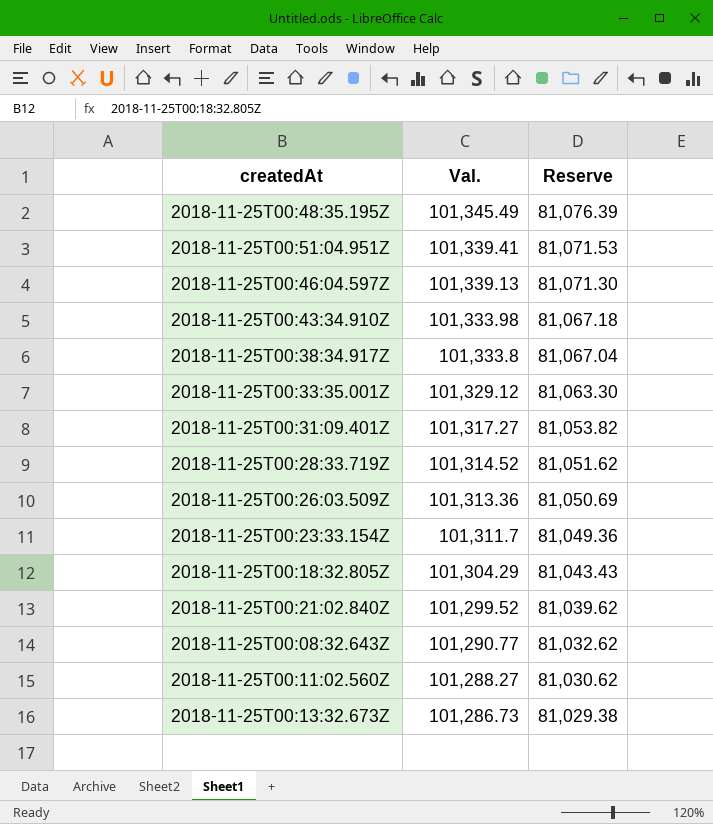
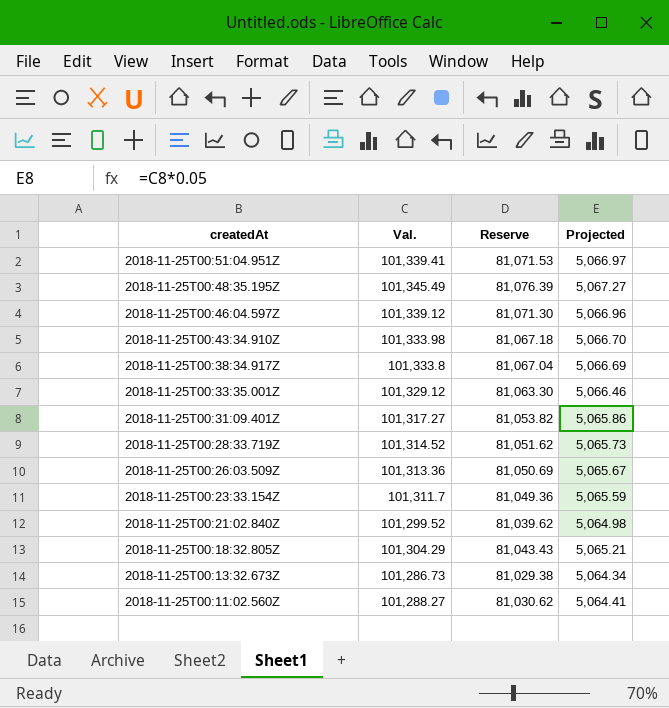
row order: Val. descending -> createdAt descending
column Projected | formula: none -> [Val.] * 0.05
row 2018-11-25T00:08:32.643Z: 101,290.77 | 81,032.62 -> none
2018-11-25T00:46:04.597Z | Val.: 101,339.13 -> 101,339.12

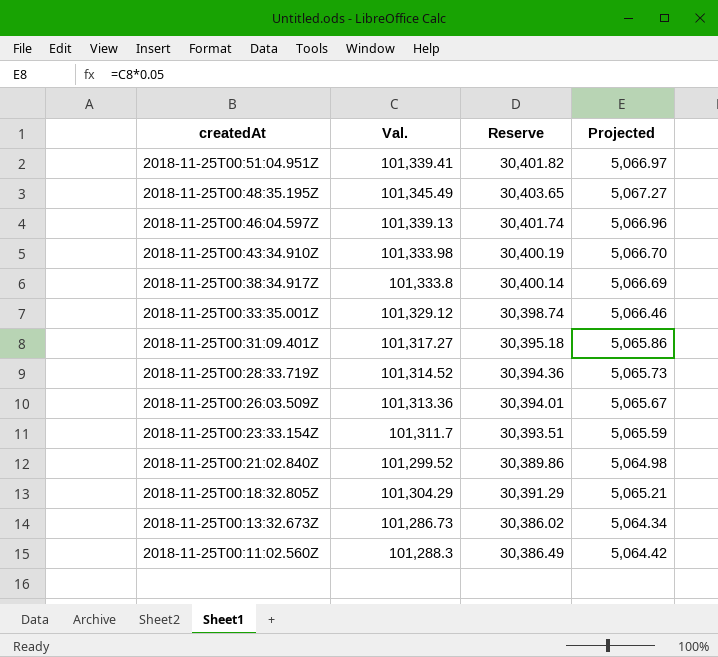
column Reserve | formula: [Val.] * 0.8 -> [Val.] * 0.3
2018-11-25T00:46:04.597Z | Val.: 101,339.12 -> 101,339.13
2018-11-25T00:11:02.560Z | Val.: 101,288.27 -> 101,288.3
2018-11-25T00:11:02.560Z | Projected: 5,064.41 -> 5,064.42

